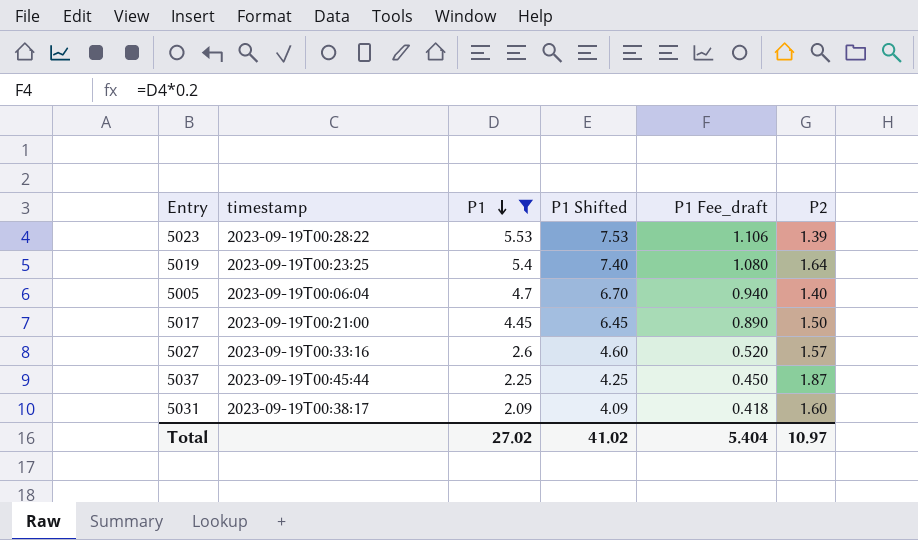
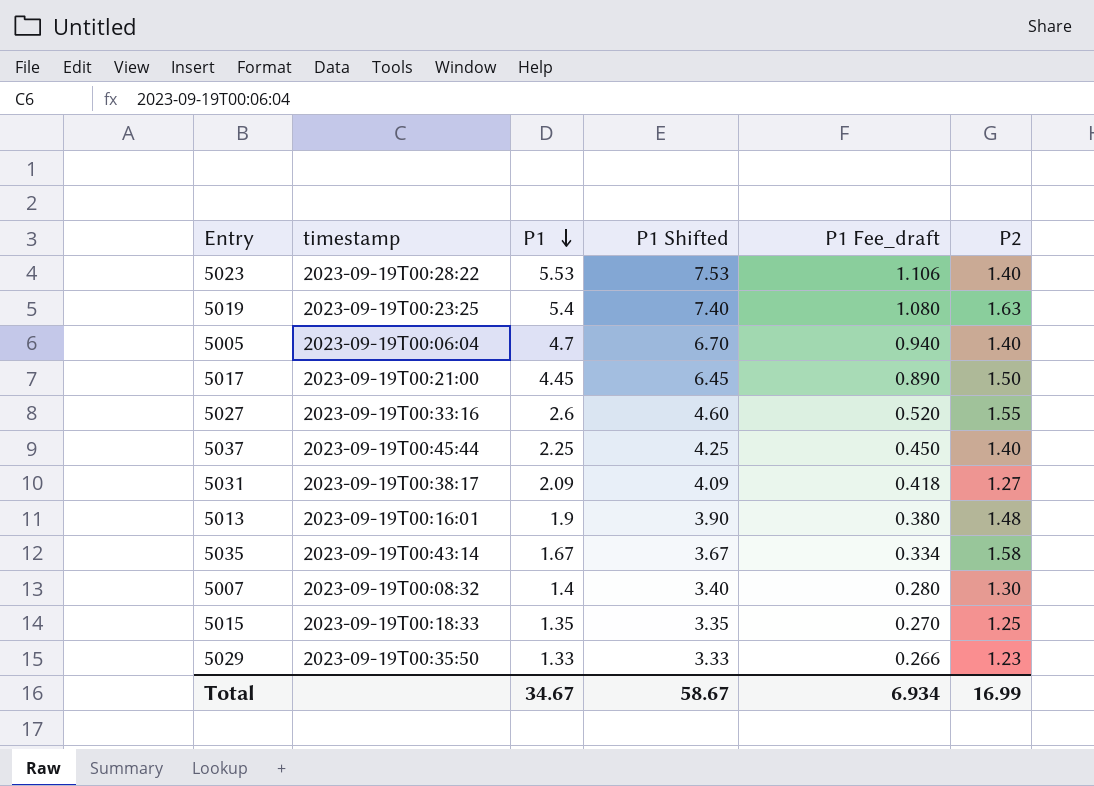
filter: P1 >= 2.09 -> none
5023 | P2: 1.39 -> 1.40
5019 | P2: 1.64 -> 1.63
5027 | P2: 1.57 -> 1.55
5037 | P2: 1.87 -> 1.40
5031 | P2: 1.60 -> 1.27
Total | P1: 27.02 -> 34.67
Total | P1 Shifted: 41.02 -> 58.67
Total | P1 Fee_draft: 5.404 -> 6.934
Total | P2: 10.97 -> 16.99

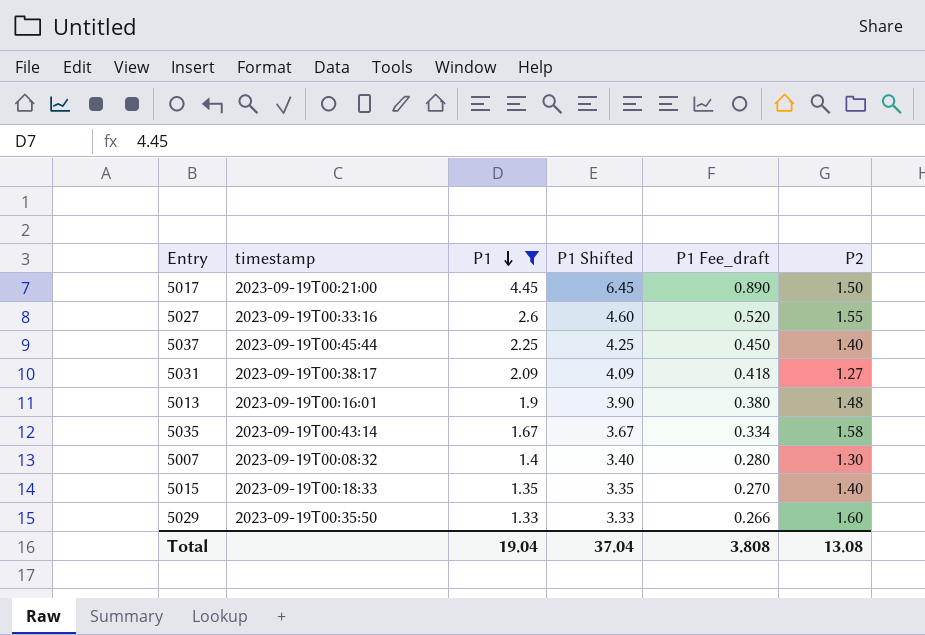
filter: none -> P1 <= 4.45
5015 | P2: 1.25 -> 1.40
5029 | P2: 1.23 -> 1.60
Total | P1: 34.67 -> 19.04
Total | P1 Shifted: 58.67 -> 37.04
Total | P1 Fee_draft: 6.934 -> 3.808
Total | P2: 16.99 -> 13.08

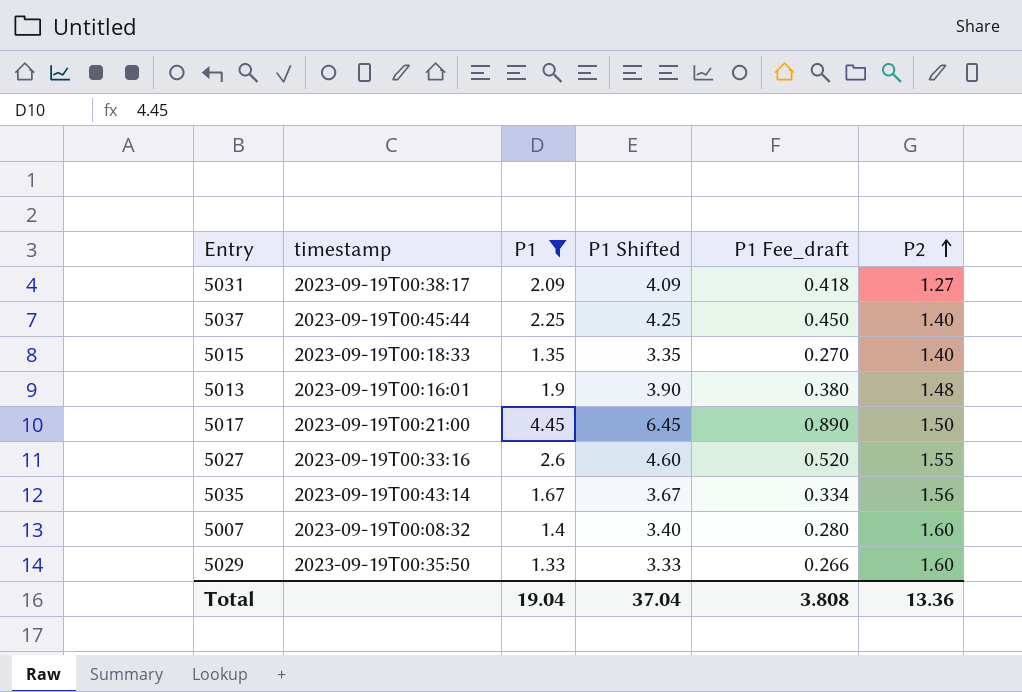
row order: P1 descending -> P2 ascending
5035 | P2: 1.58 -> 1.56
5007 | P2: 1.30 -> 1.60
Total | P2: 13.08 -> 13.36

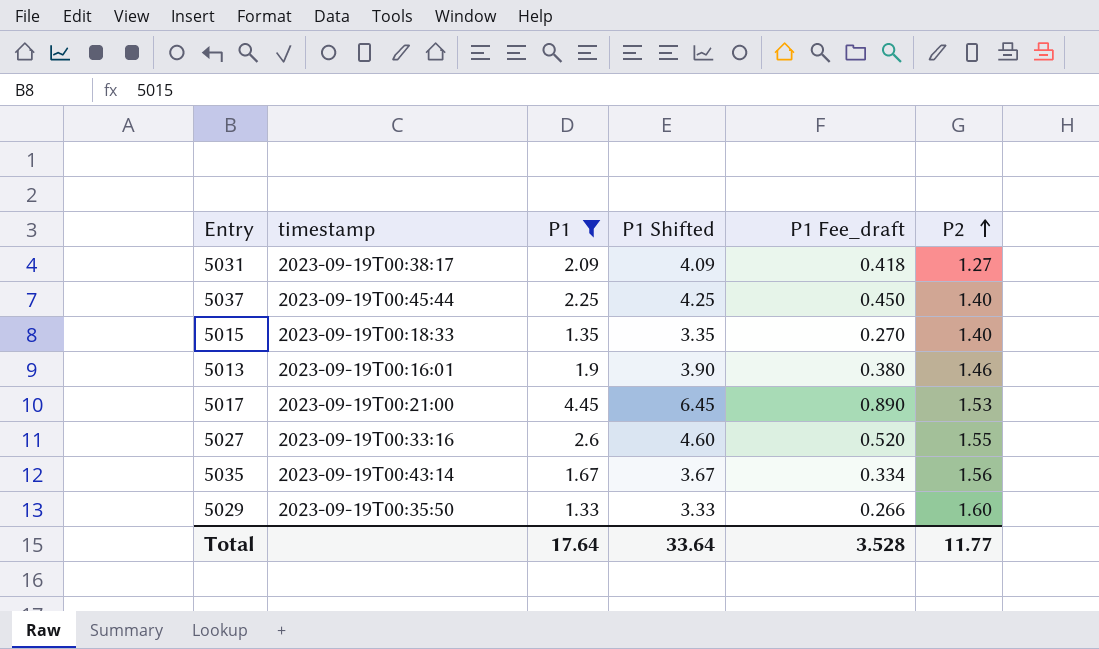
row 5007: 2023-09-19T00:08:32 | 1.4 | 3.40 | 0.280 | 1.60 -> none
5013 | P2: 1.48 -> 1.46
5017 | P2: 1.50 -> 1.53
Total | P1: 19.04 -> 17.64
Total | P1 Shifted: 37.04 -> 33.64
Total | P1 Fee_draft: 3.808 -> 3.528
Total | P2: 13.36 -> 11.77

